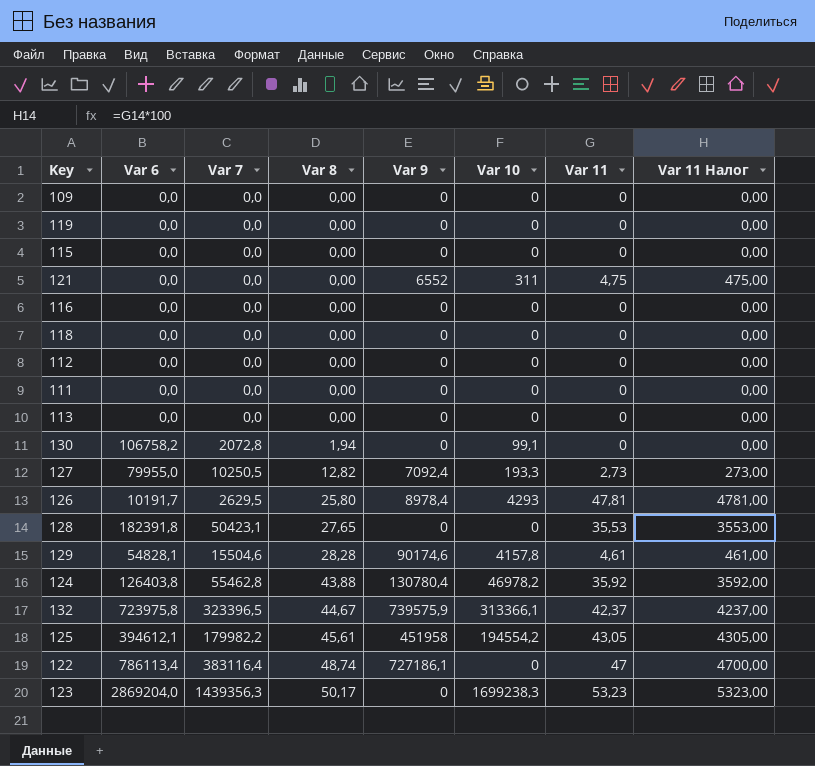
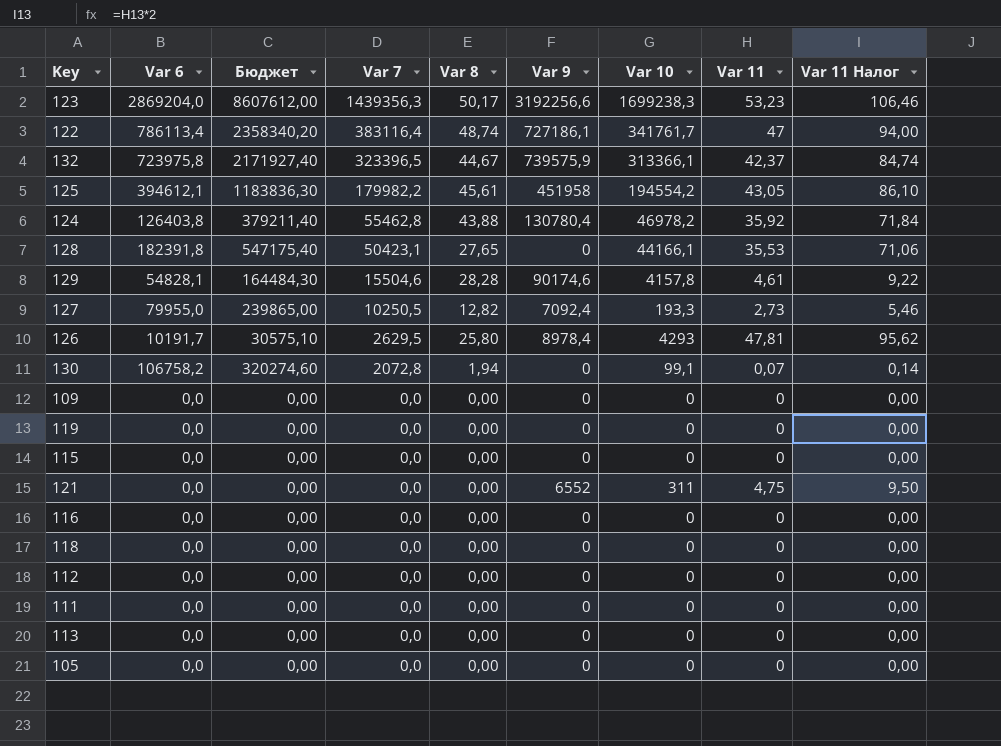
row order: Var 8 ascending -> Var 7 descending
column Бюджет | formula: none -> [Var 6] * 3
column Var 11 Налог | formula: [Var 11] * 100 -> [Var 11] * 2
123 | Var 9: 0 -> 3192256,6
122 | Var 10: 0 -> 341761,7
128 | Var 10: 0 -> 44166,1
130 | Var 11: 0 -> 0,07
row 105: none -> 0,0 | 0,00 | 0,0 | 0,00 | 0 | 0 | 0 | 0,00

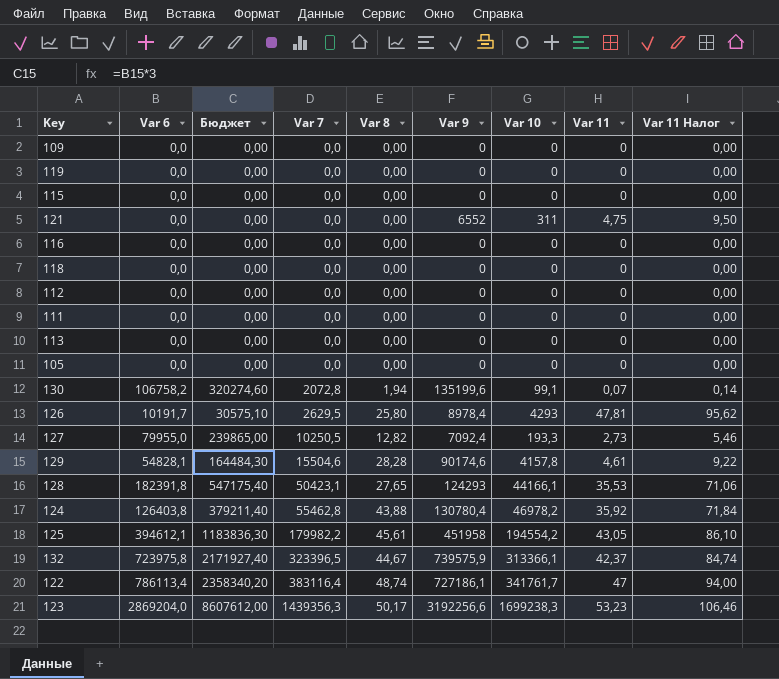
row order: Var 7 descending -> Var 7 ascending
130 | Var 9: 0 -> 135199,6
128 | Var 9: 0 -> 124293

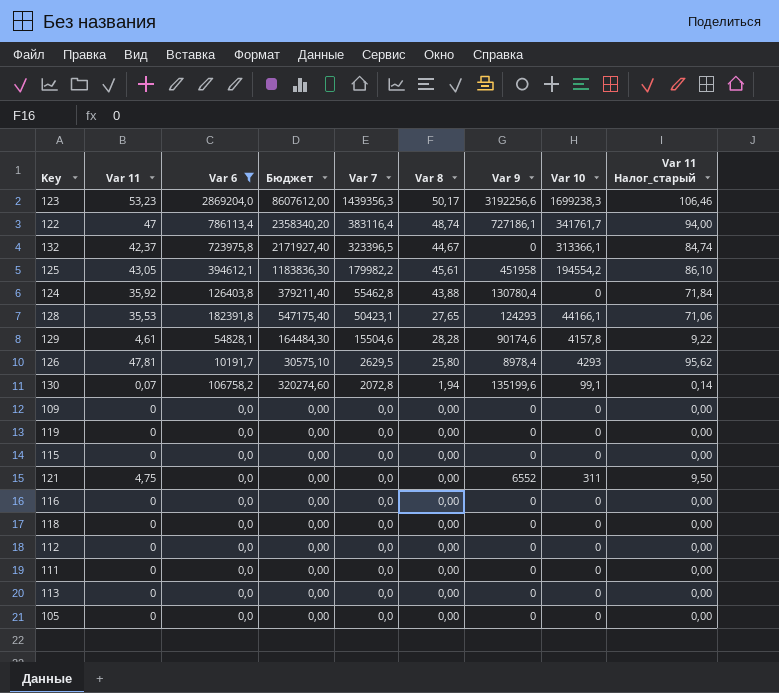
filter: none -> Var 6 != 79955,0
row order: Var 7 ascending -> Var 7 descending
column Var 11 | position: 8 -> 2
column name: Var 11 Налог -> Var 11 Налог_старый
132 | Var 9: 739575,9 -> 0
124 | Var 10: 46978,2 -> 0

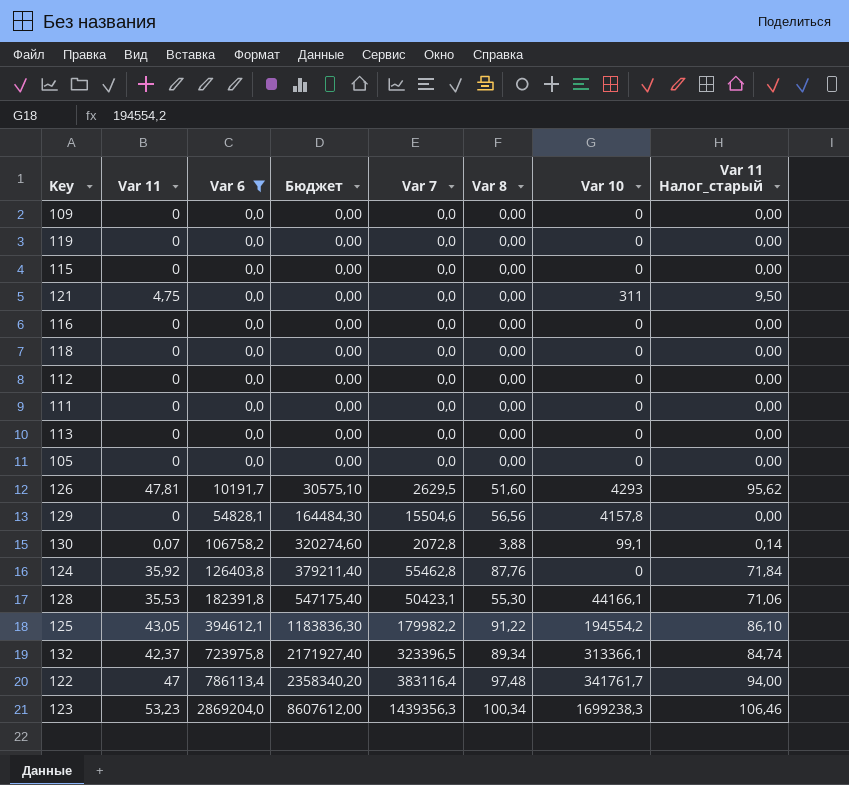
row order: Var 7 descending -> Var 6 ascending
column Var 9 | position: 7 -> none
126 | Var 8: 25,80 -> 51,60
129 | Var 11: 4,61 -> 0
129 | Var 8: 28,28 -> 56,56
129 | Var 11 Налог_старый: 9,22 -> 0,00
130 | Var 8: 1,94 -> 3,88
124 | Var 8: 43,88 -> 87,76
128 | Var 8: 27,65 -> 55,30
125 | Var 8: 45,61 -> 91,22
132 | Var 8: 44,67 -> 89,34
122 | Var 8: 48,74 -> 97,48
123 | Var 8: 50,17 -> 100,34

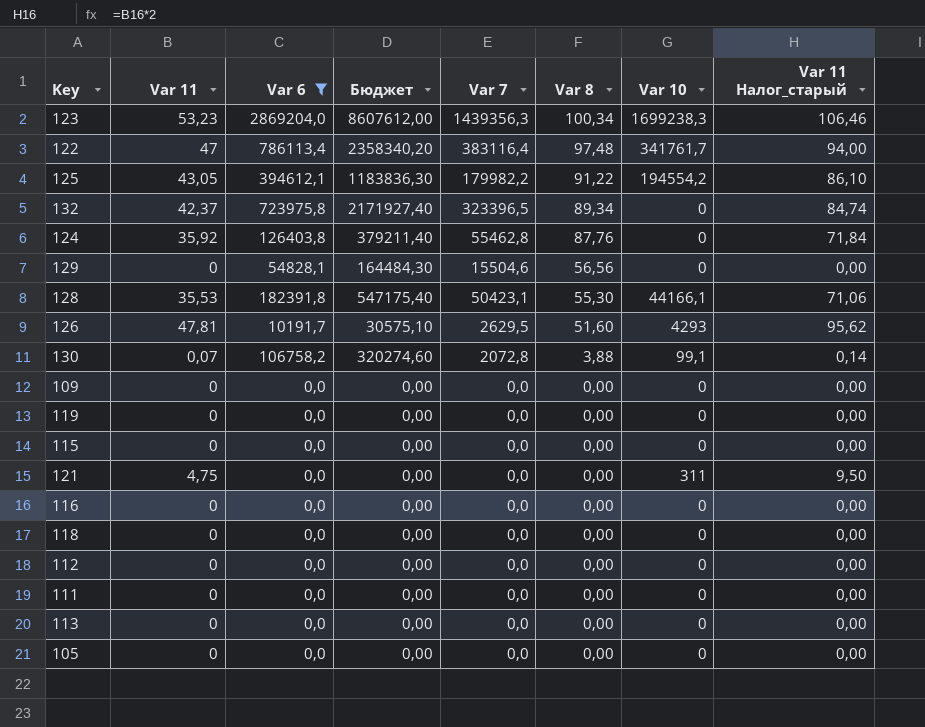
row order: Var 6 ascending -> Var 8 descending
132 | Var 10: 313366,1 -> 0
129 | Var 10: 4157,8 -> 0

